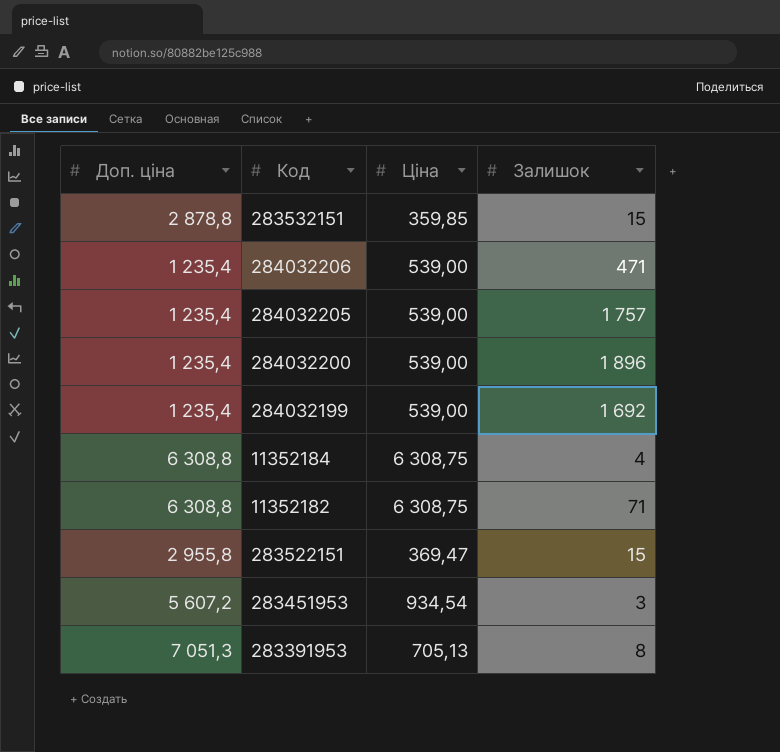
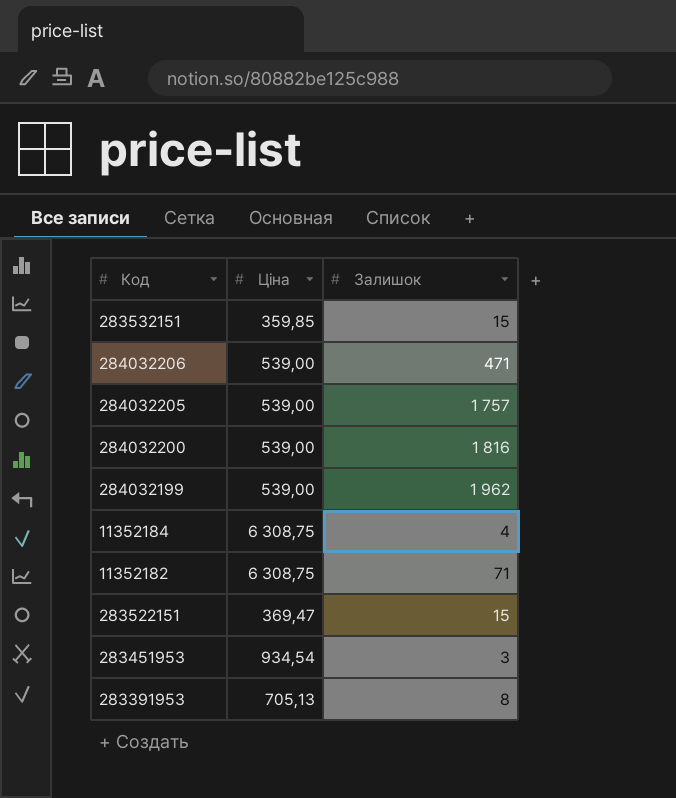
column Доп. ціна | position: 1 -> none
284032200 | Залишок: 1 896 -> 1 816
284032199 | Залишок: 1 692 -> 1 962

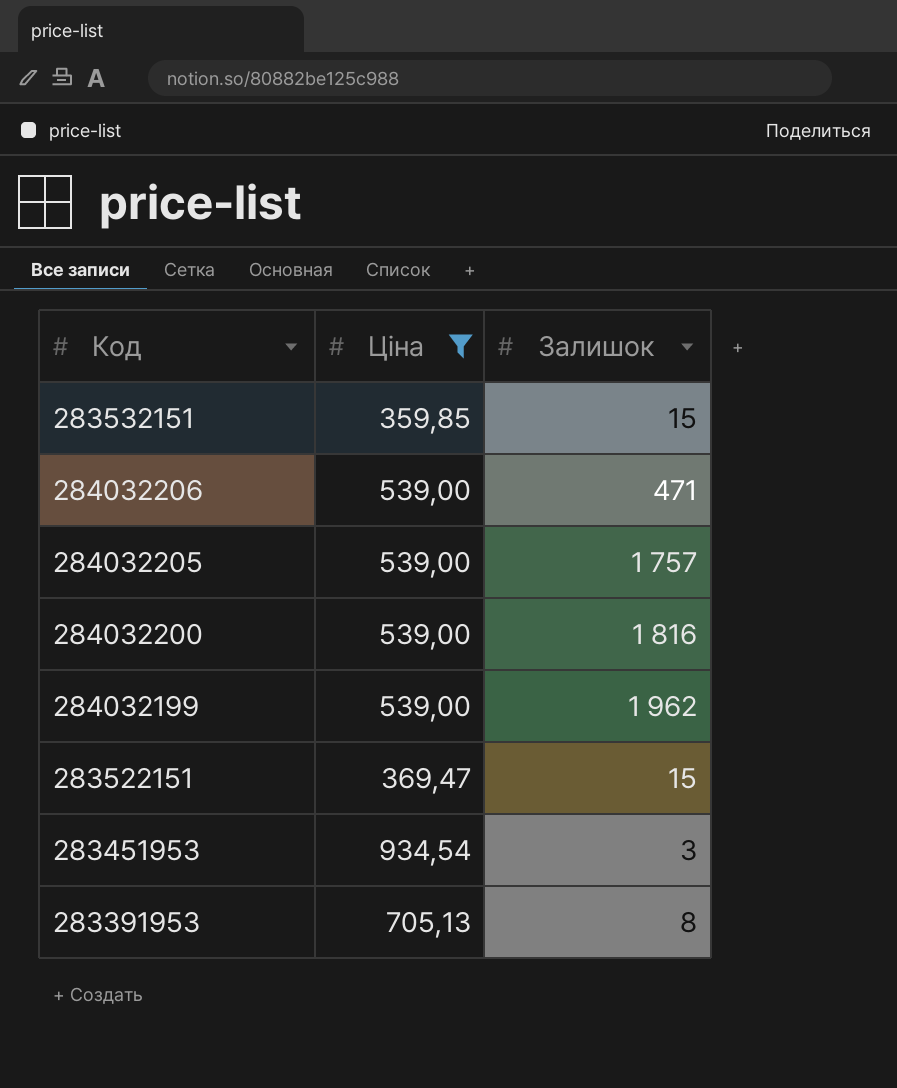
filter: none -> Ціна != 6 308,75

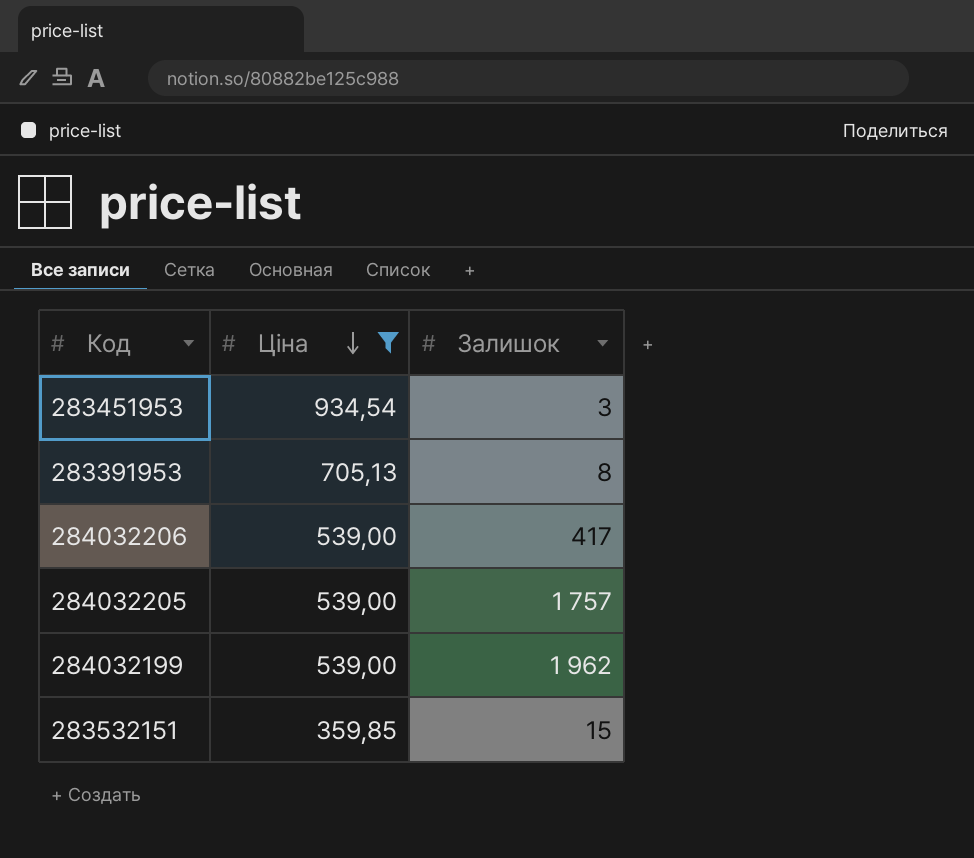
row order: none -> Ціна descending
row 284032200: 539,00 | 1 816 -> none
row 283522151: 369,47 | 15 -> none
284032206 | Залишок: 471 -> 417

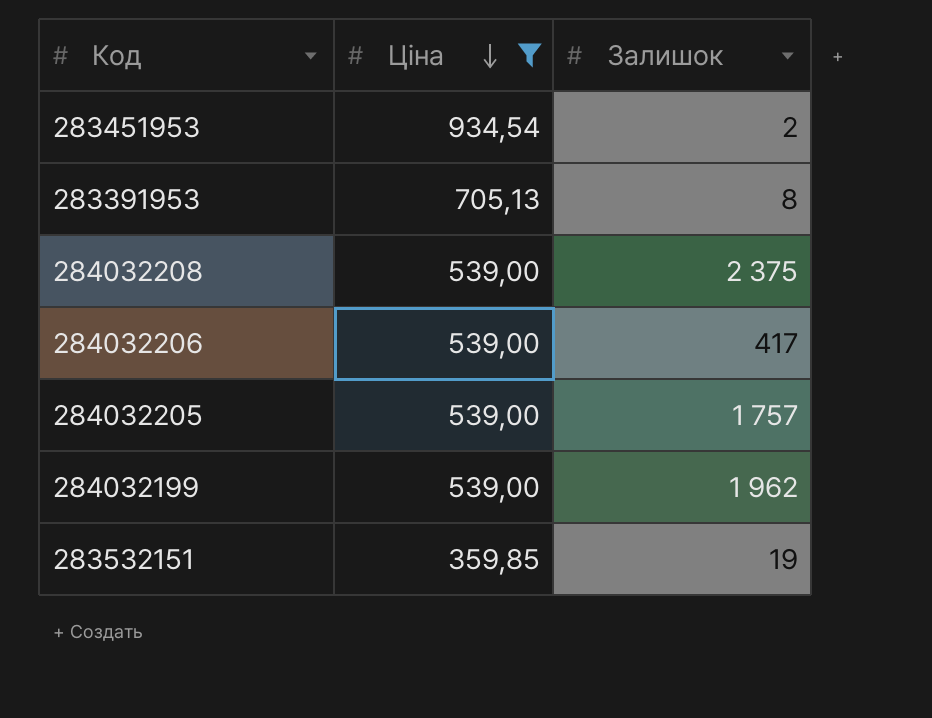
283451953 | Залишок: 3 -> 2
row 284032208: none -> 539,00 | 2 375
283532151 | Залишок: 15 -> 19

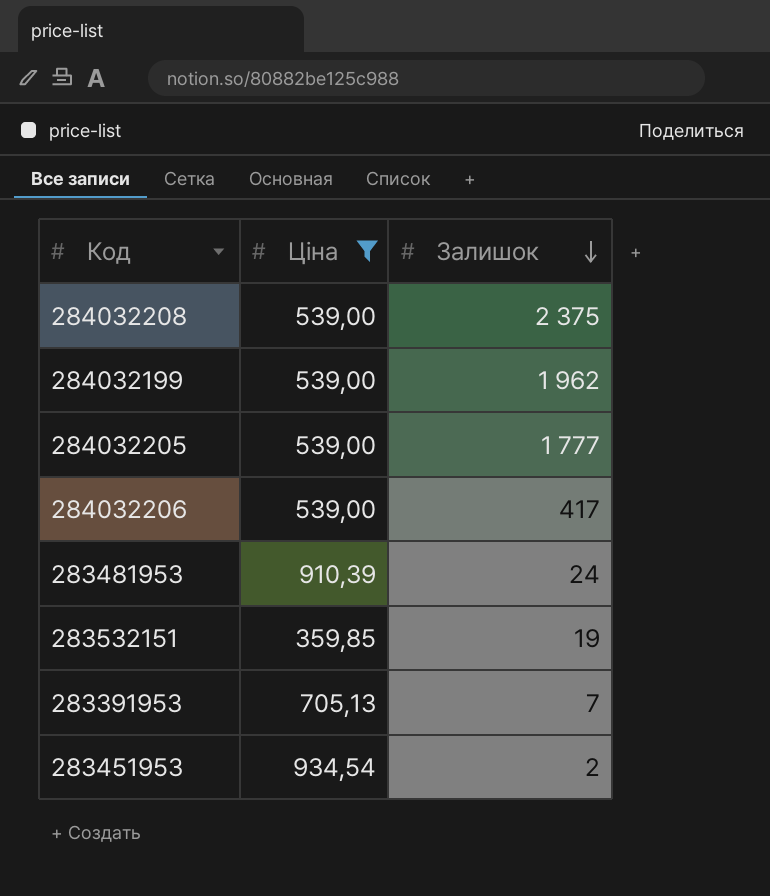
row order: Ціна descending -> Залишок descending
284032205 | Залишок: 1 757 -> 1 777
row 283481953: none -> 910,39 | 24
283391953 | Залишок: 8 -> 7

